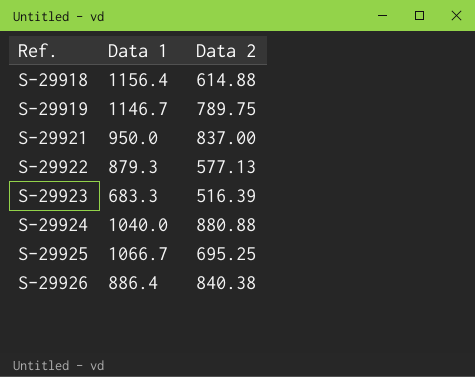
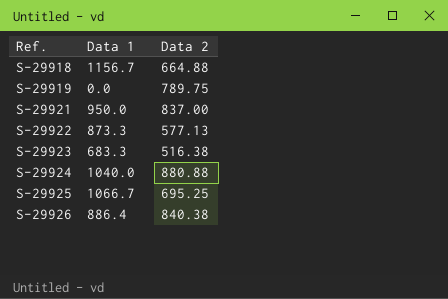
S-29918 | Data 1: 1156.4 -> 1156.7
S-29918 | Data 2: 614.88 -> 664.88
S-29919 | Data 1: 1146.7 -> 0.0
S-29922 | Data 1: 879.3 -> 873.3
S-29923 | Data 2: 516.39 -> 516.38

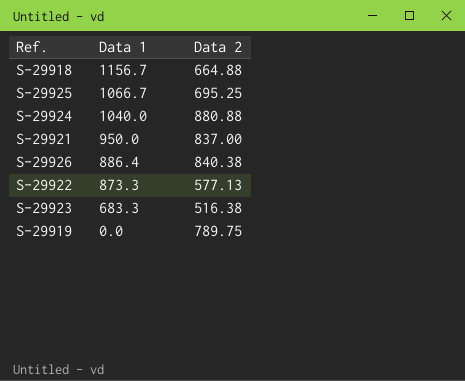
row order: Ref. ascending -> Data 1 descending

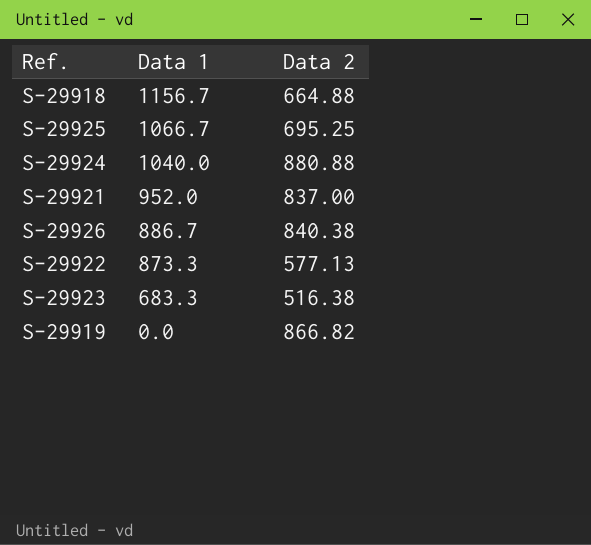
S-29921 | Data 1: 950.0 -> 952.0
S-29926 | Data 1: 886.4 -> 886.7
S-29919 | Data 2: 789.75 -> 866.82

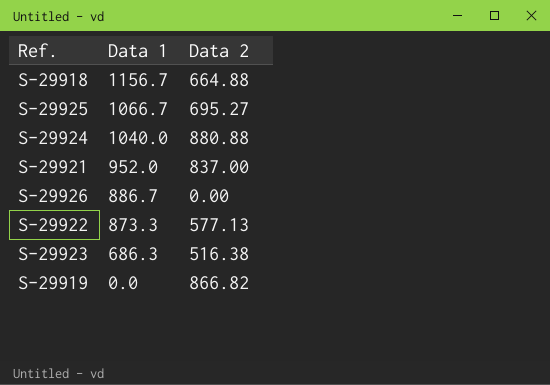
S-29925 | Data 2: 695.25 -> 695.27
S-29926 | Data 2: 840.38 -> 0.00
S-29923 | Data 1: 683.3 -> 686.3

